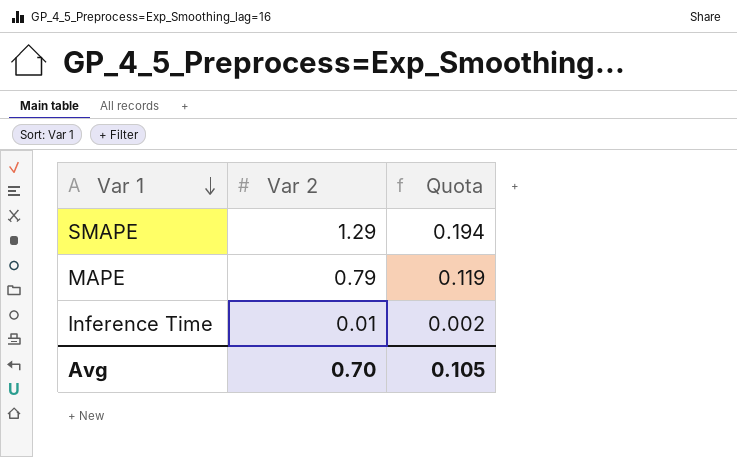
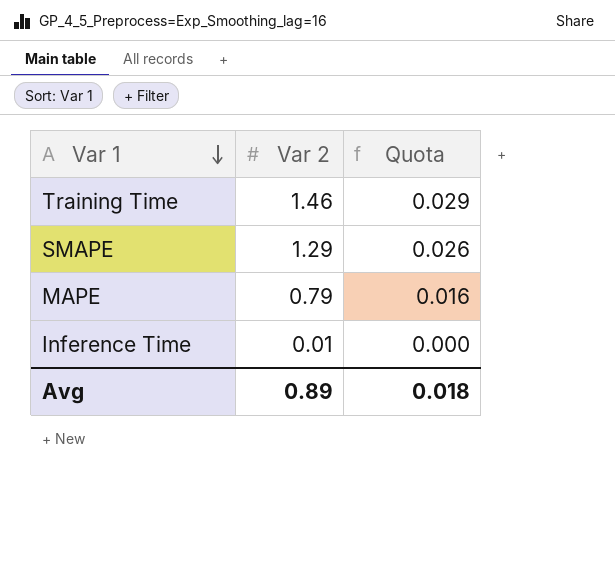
column Quota | formula: [Var 2] * 0.15 -> [Var 2] * 0.02
row Training Time: none -> 1.46 | 0.029
Avg | Var 2: 0.70 -> 0.89
Avg | Quota: 0.105 -> 0.018

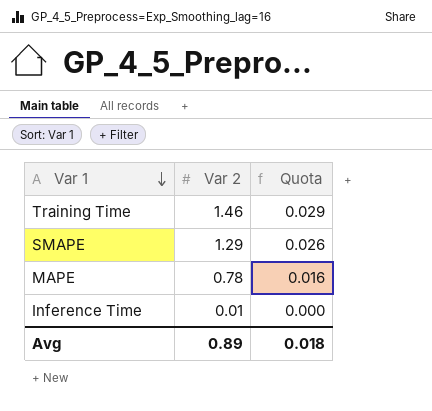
MAPE | Var 2: 0.79 -> 0.78

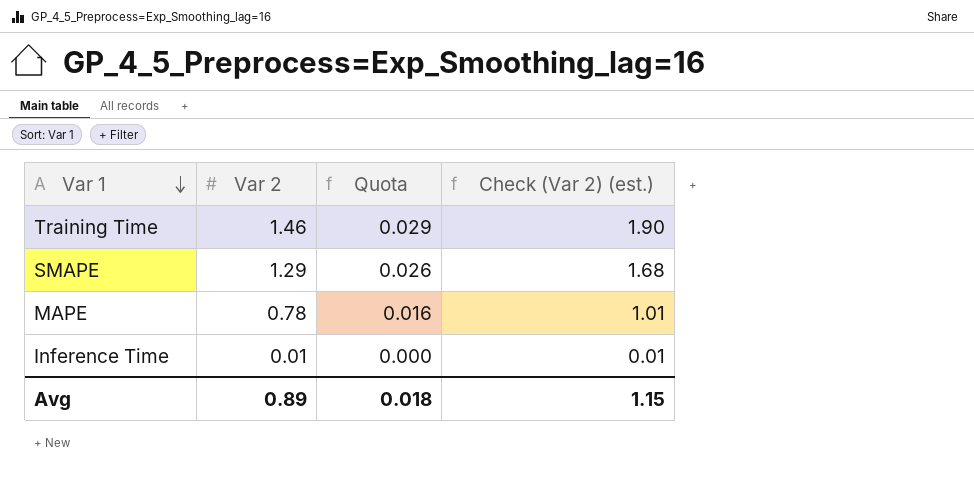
column Check (Var 2) (est.) | formula: none -> [Var 2] * 1.3

